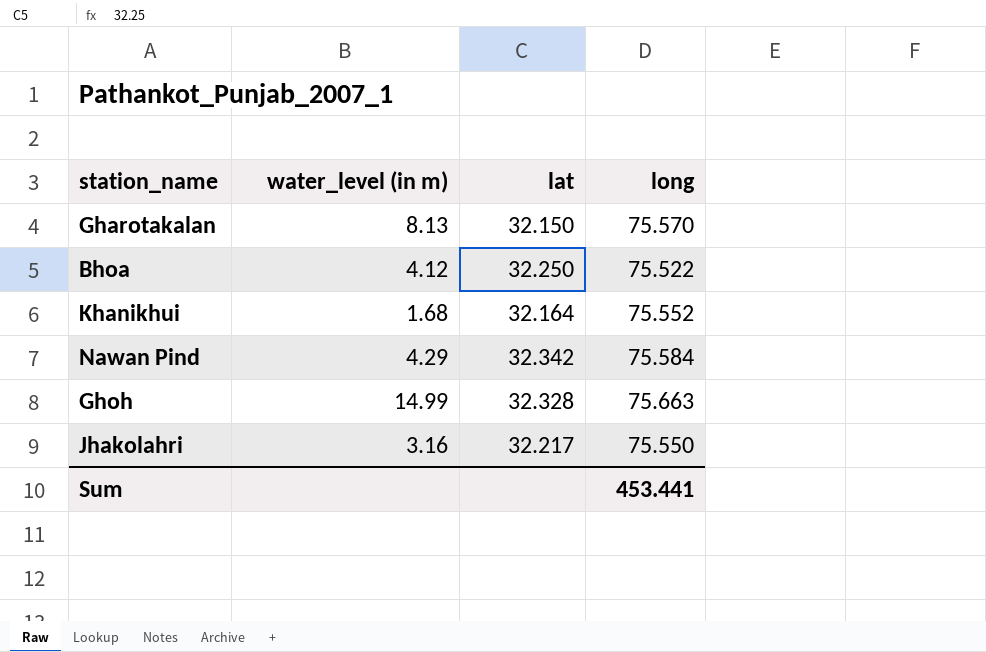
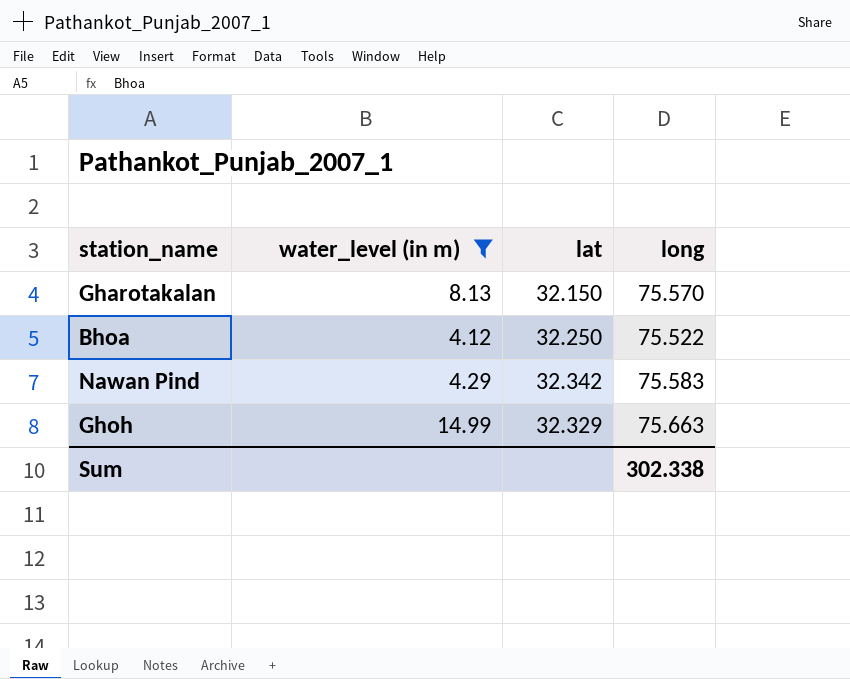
filter: none -> water_level (in m) >= 4.12
Nawan Pind | long: 75.584 -> 75.583
Ghoh | lat: 32.328 -> 32.329
Sum | long: 453.441 -> 302.338

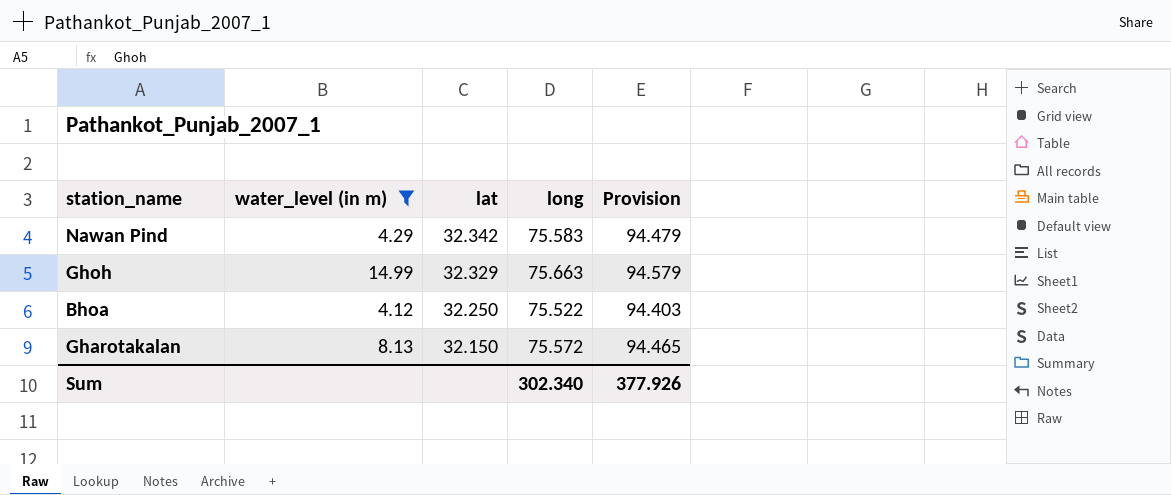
row order: none -> lat descending
column Provision | formula: none -> [long] * 1.25
Gharotakalan | long: 75.570 -> 75.572
Sum | long: 302.338 -> 302.340

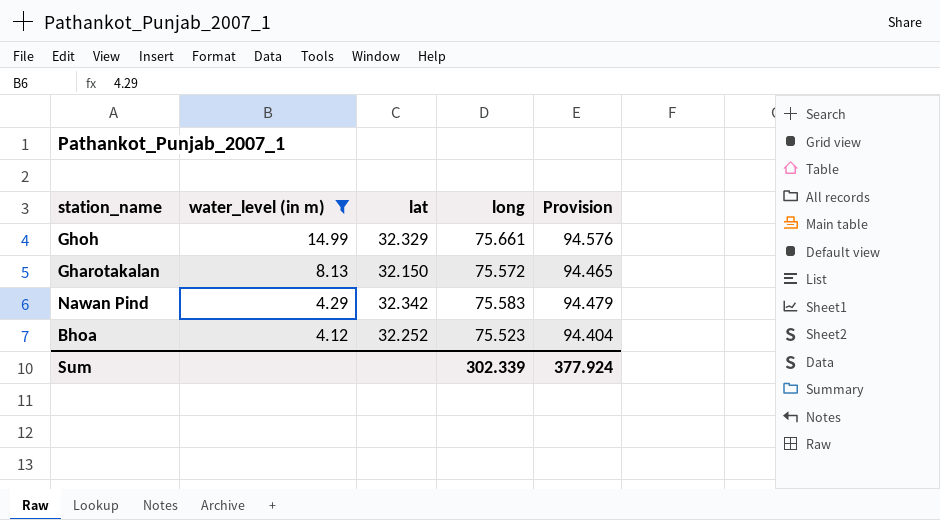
row order: lat descending -> water_level (in m) descending
Ghoh | long: 75.663 -> 75.661
Ghoh | Provision: 94.579 -> 94.576
Bhoa | lat: 32.250 -> 32.252
Bhoa | long: 75.522 -> 75.523
Bhoa | Provision: 94.403 -> 94.404
Sum | long: 302.340 -> 302.339
Sum | Provision: 377.926 -> 377.924

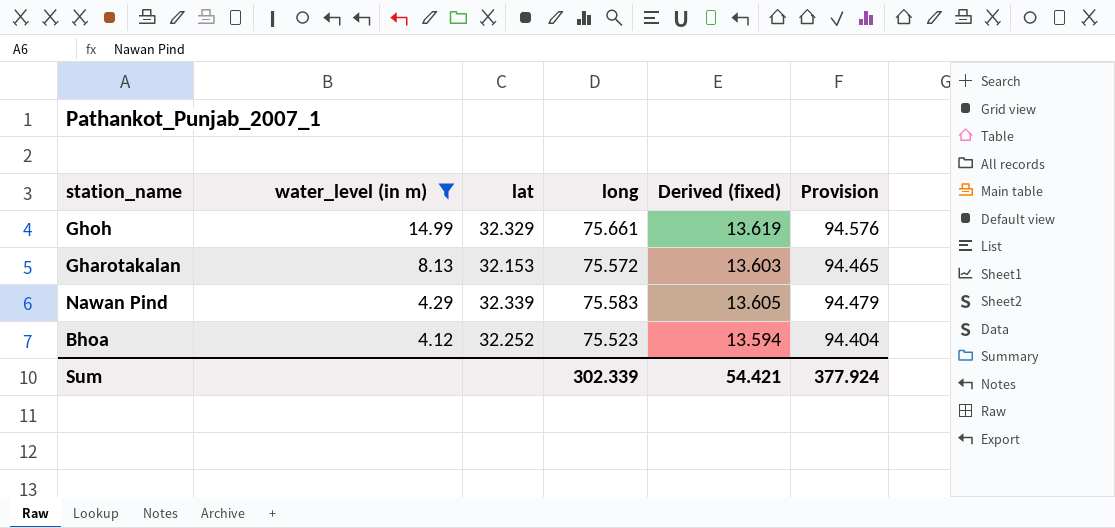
column Derived (fixed) | formula: none -> [long] * 0.18
Gharotakalan | lat: 32.150 -> 32.153
Nawan Pind | lat: 32.342 -> 32.339

